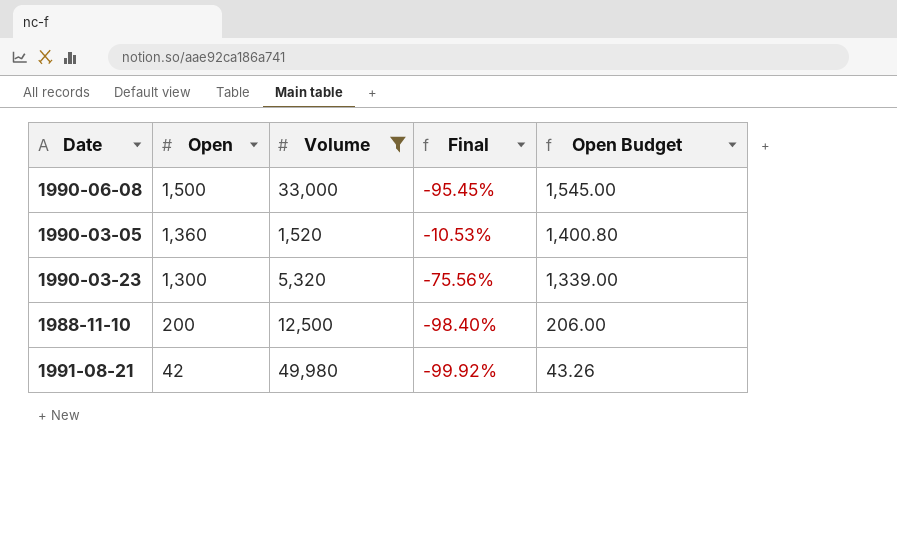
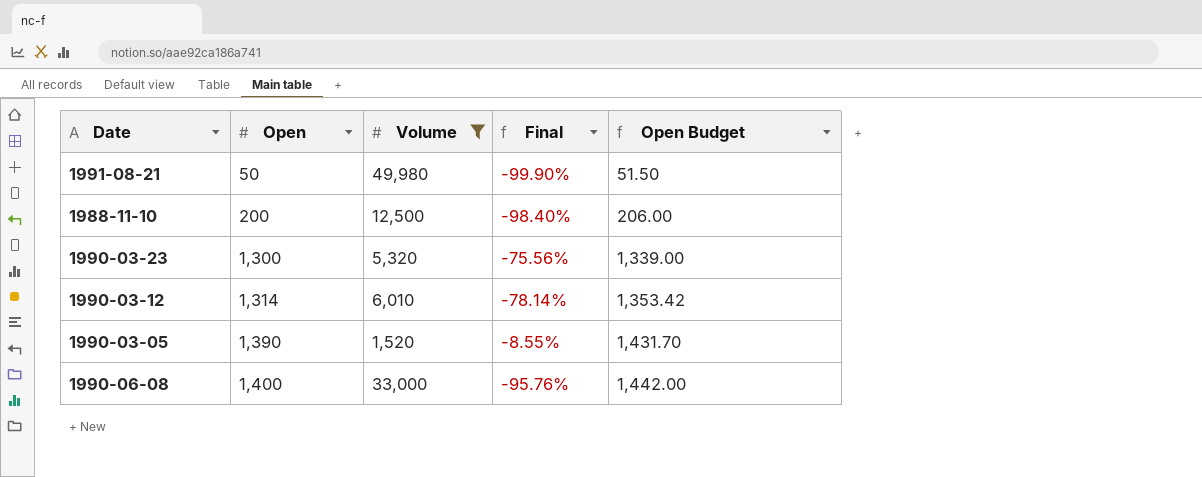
row order: Open descending -> Open ascending
1991-08-21 | Open: 42 -> 50
1991-08-21 | Final: -99.92% -> -99.90%
1991-08-21 | Open Budget: 43.26 -> 51.50
row 1990-03-12: none -> 1,314 | 6,010 | -78.14% | 1,353.42
1990-03-05 | Open: 1,360 -> 1,390
1990-03-05 | Final: -10.53% -> -8.55%
1990-03-05 | Open Budget: 1,400.80 -> 1,431.70
1990-06-08 | Open: 1,500 -> 1,400
1990-06-08 | Final: -95.45% -> -95.76%
1990-06-08 | Open Budget: 1,545.00 -> 1,442.00

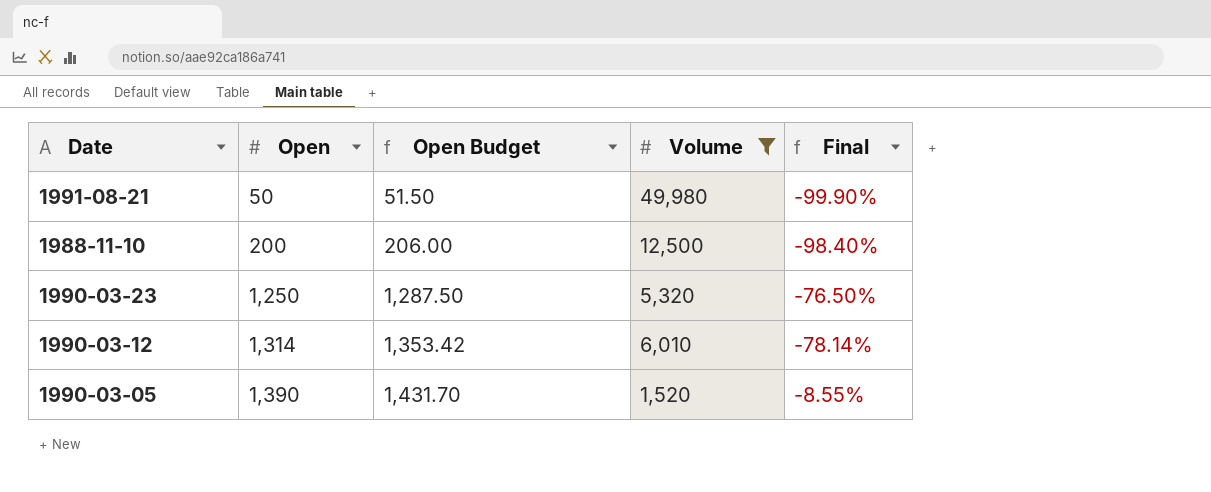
column Open Budget | position: 5 -> 3
row 1990-06-08: 1,400 | 33,000 | -95.76% | 1,442.00 -> none
1990-03-23 | Open: 1,300 -> 1,250
1990-03-23 | Open Budget: 1,339.00 -> 1,287.50
1990-03-23 | Final: -75.56% -> -76.50%

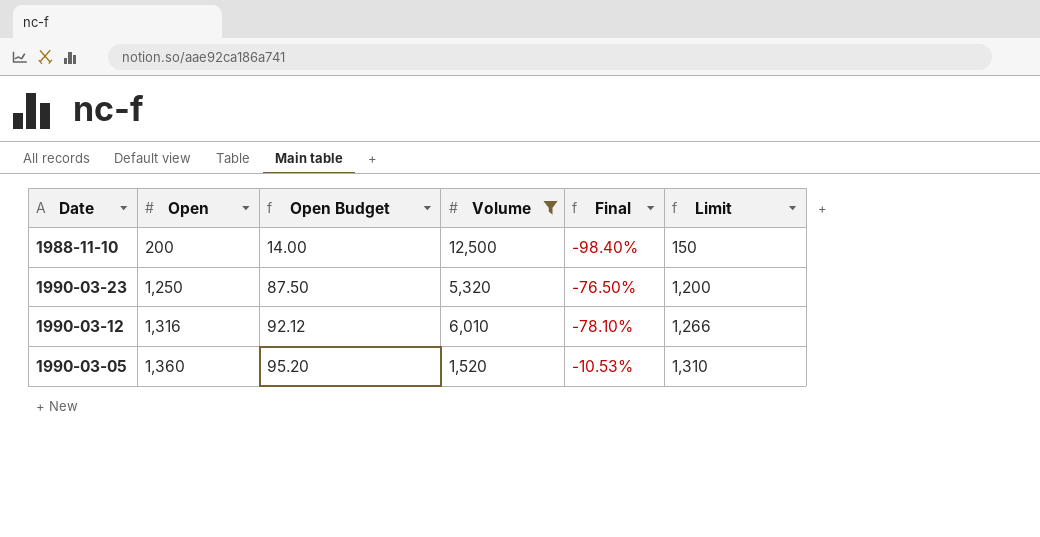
column Open Budget | formula: [Open] * 1.03 -> [Open] * 0.07
column Limit | formula: none -> [Open] - 50
row 1991-08-21: 50 | 51.50 | 49,980 | -99.90% -> none
1990-03-12 | Open: 1,314 -> 1,316
1990-03-12 | Final: -78.14% -> -78.10%
1990-03-05 | Open: 1,390 -> 1,360
1990-03-05 | Final: -8.55% -> -10.53%

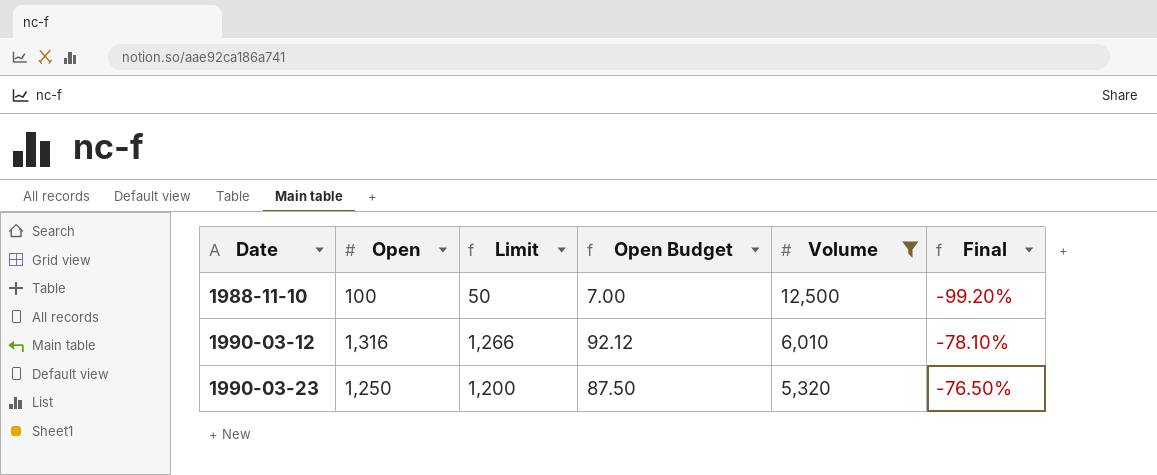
row order: Open ascending -> Date ascending
column Limit | position: 6 -> 3
row 1990-03-05: 1,360 | 95.20 | 1,520 | -10.53% | 1,310 -> none
1988-11-10 | Open: 200 -> 100
1988-11-10 | Limit: 150 -> 50
1988-11-10 | Open Budget: 14.00 -> 7.00
1988-11-10 | Final: -98.40% -> -99.20%

